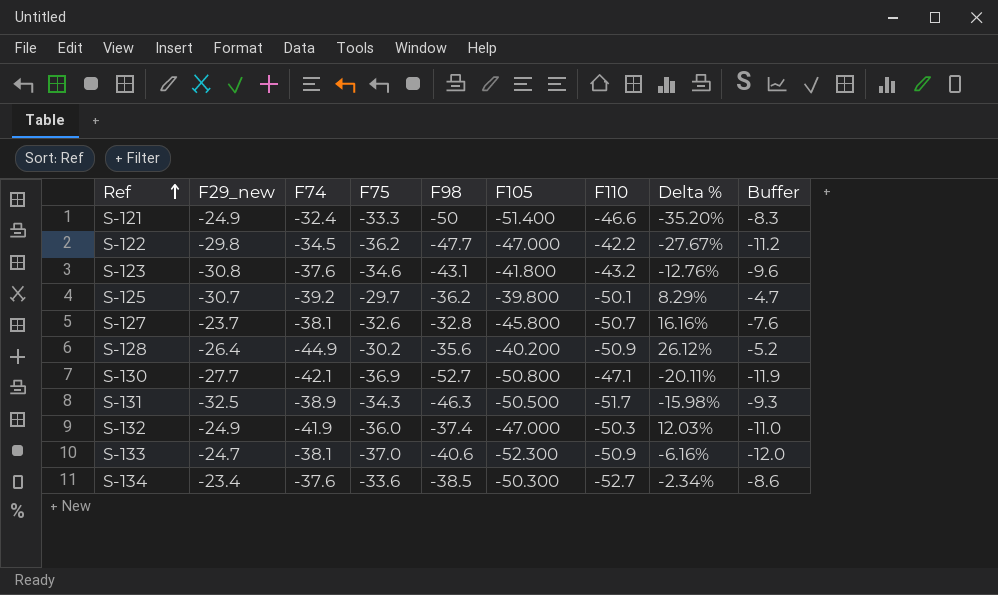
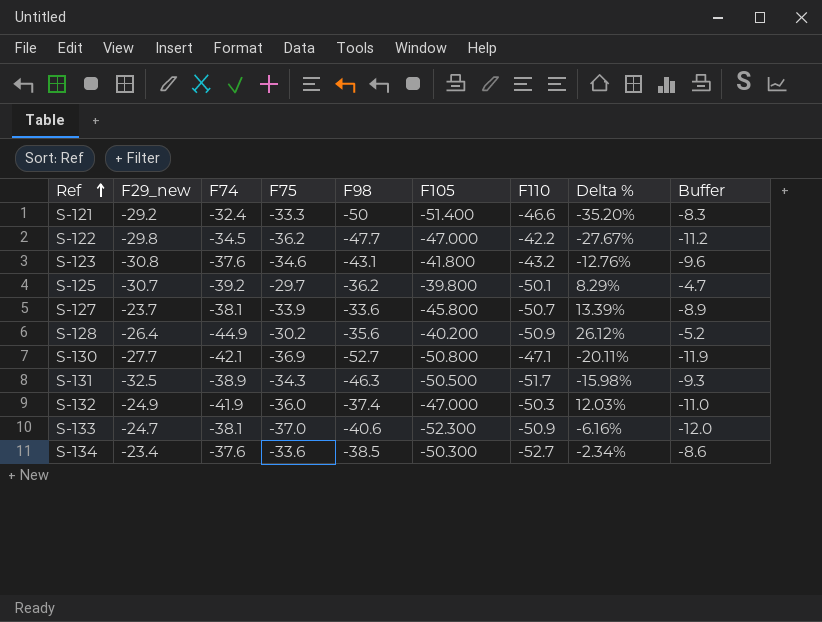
S-121 | F29_new: -24.9 -> -29.2
S-127 | F75: -32.6 -> -33.9
S-127 | F98: -32.8 -> -33.6
S-127 | Delta %: 16.16% -> 13.39%
S-127 | Buffer: -7.6 -> -8.9

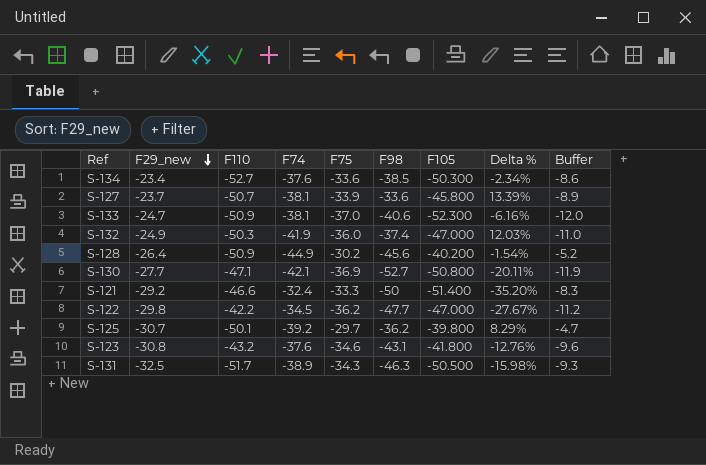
row order: Ref ascending -> F29_new descending
column F110 | position: 7 -> 3
S-128 | F98: -35.6 -> -45.6
S-128 | Delta %: 26.12% -> -1.54%

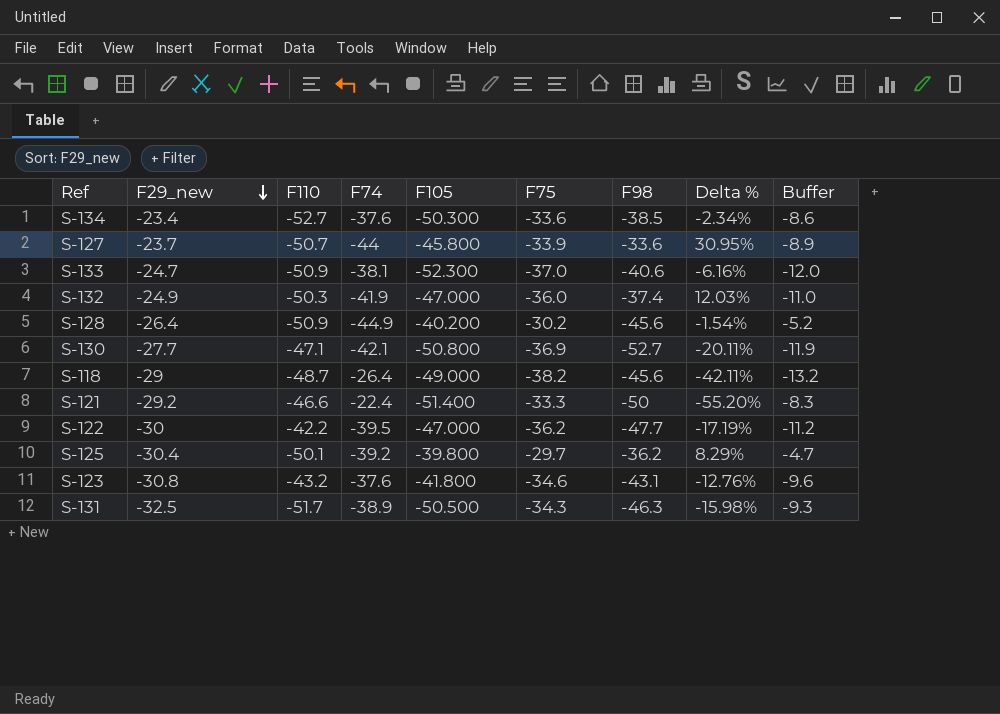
column F105 | position: 7 -> 5
S-127 | F74: -38.1 -> -44
S-127 | Delta %: 13.39% -> 30.95%
row S-118: none -> -29 | -48.7 | -26.4 | -49.000 | -38.2 | -45.6 | -42.11% | -13.2
S-121 | F74: -32.4 -> -22.4
S-121 | Delta %: -35.20% -> -55.20%
S-122 | F29_new: -29.8 -> -30
S-122 | F74: -34.5 -> -39.5
S-122 | Delta %: -27.67% -> -17.19%
S-125 | F29_new: -30.7 -> -30.4

